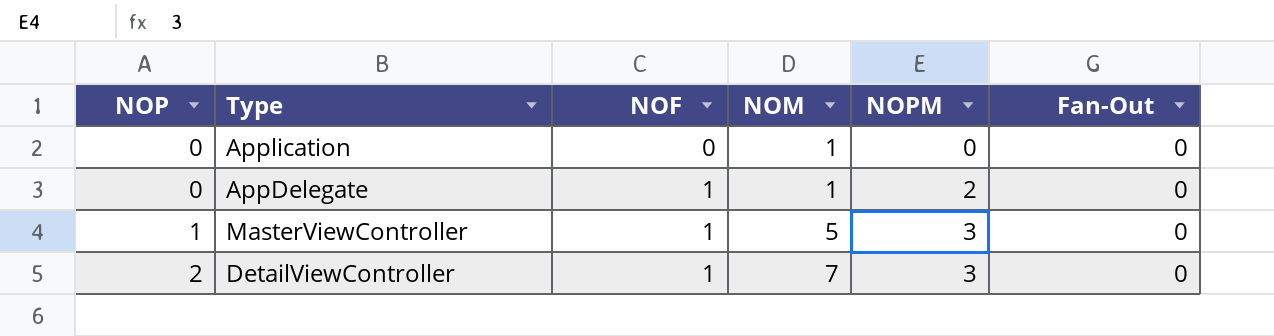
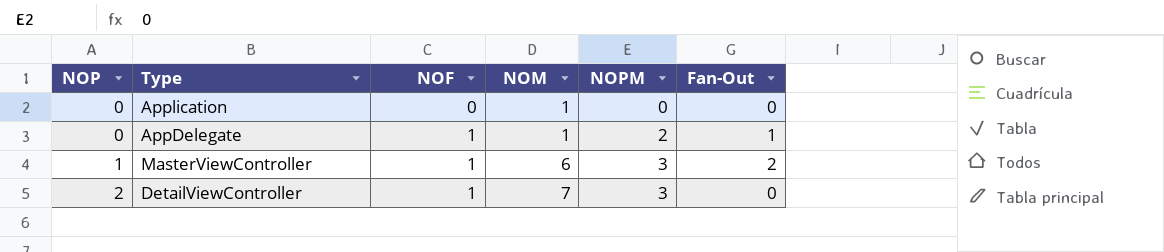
AppDelegate | Fan-Out: 0 -> 1
MasterViewController | NOM: 5 -> 6
MasterViewController | Fan-Out: 0 -> 2

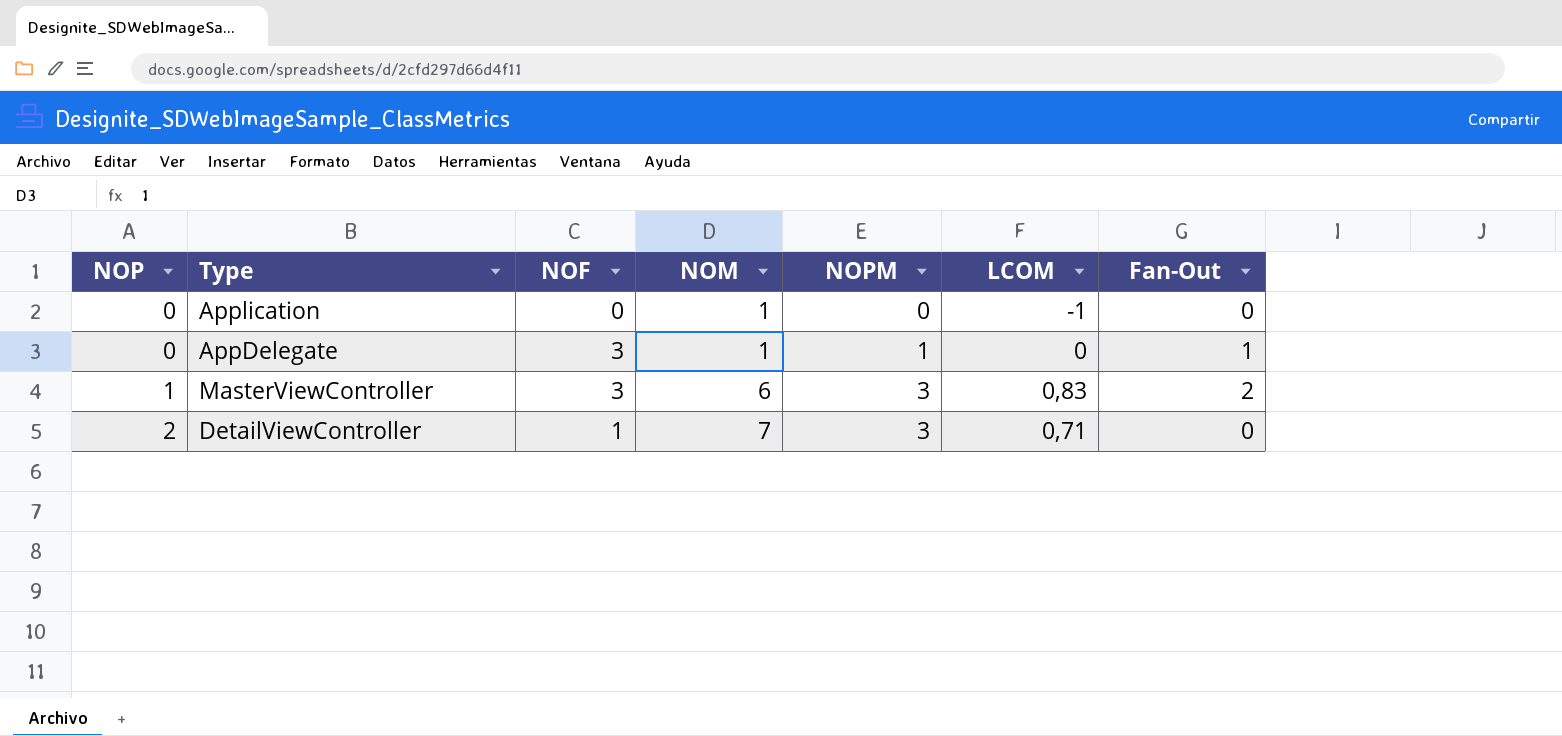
column LCOM | position: none -> 6
AppDelegate | NOF: 1 -> 3
AppDelegate | NOPM: 2 -> 1
MasterViewController | NOF: 1 -> 3

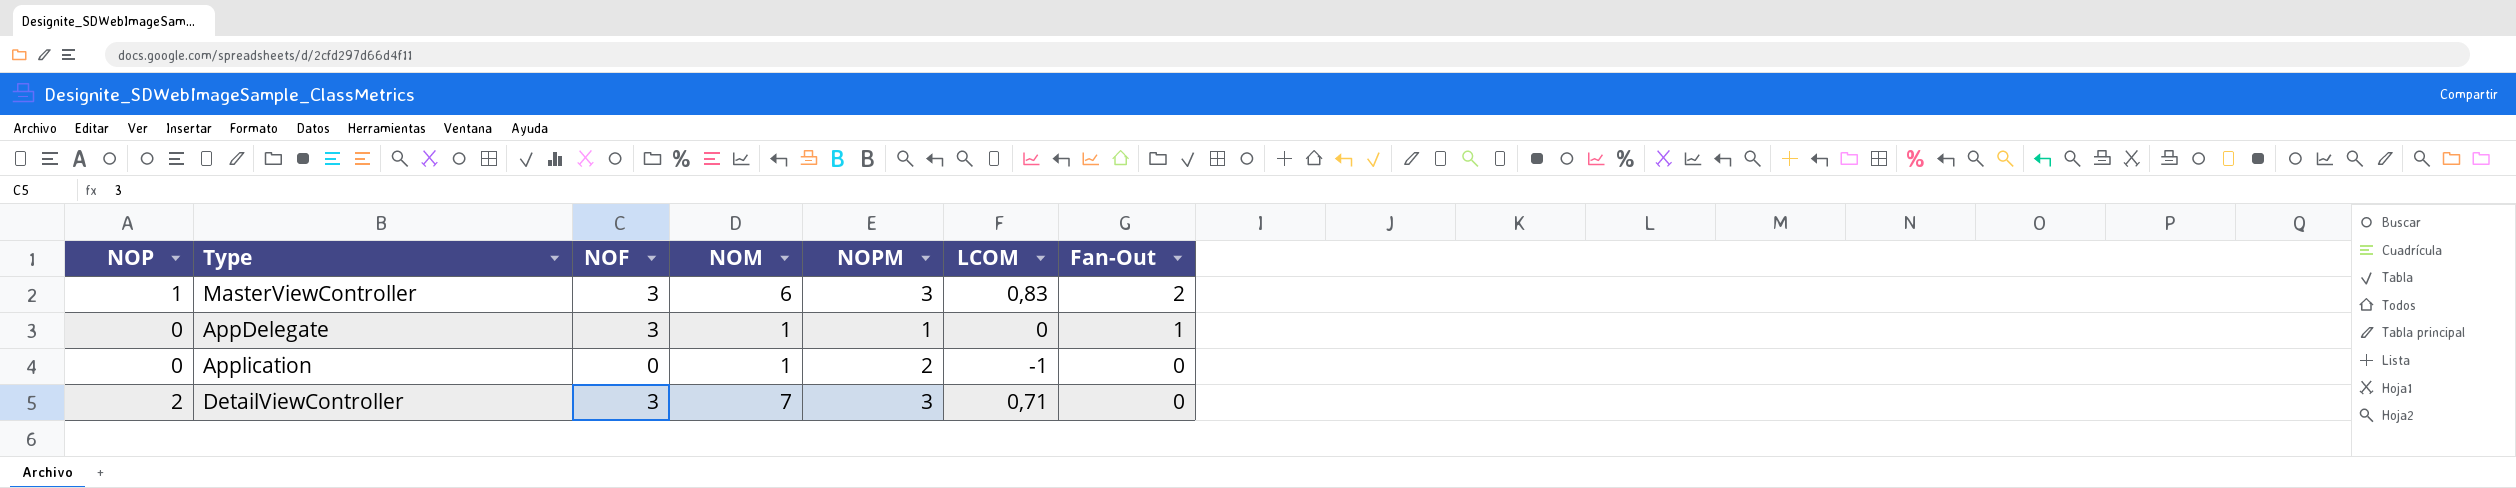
row order: NOP ascending -> Fan-Out descending
Application | NOPM: 0 -> 2
DetailViewController | NOF: 1 -> 3

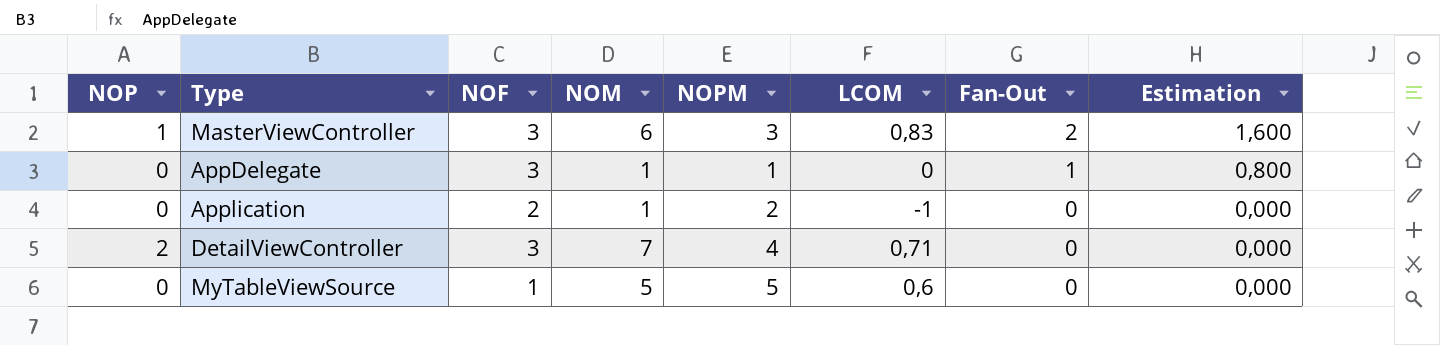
column Estimation | formula: none -> [Fan-Out] * 0,8
Application | NOF: 0 -> 2
DetailViewController | NOPM: 3 -> 4
row MyTableViewSource: none -> 0 | 1 | 5 | 5 | 0,6 | 0 | 0,000

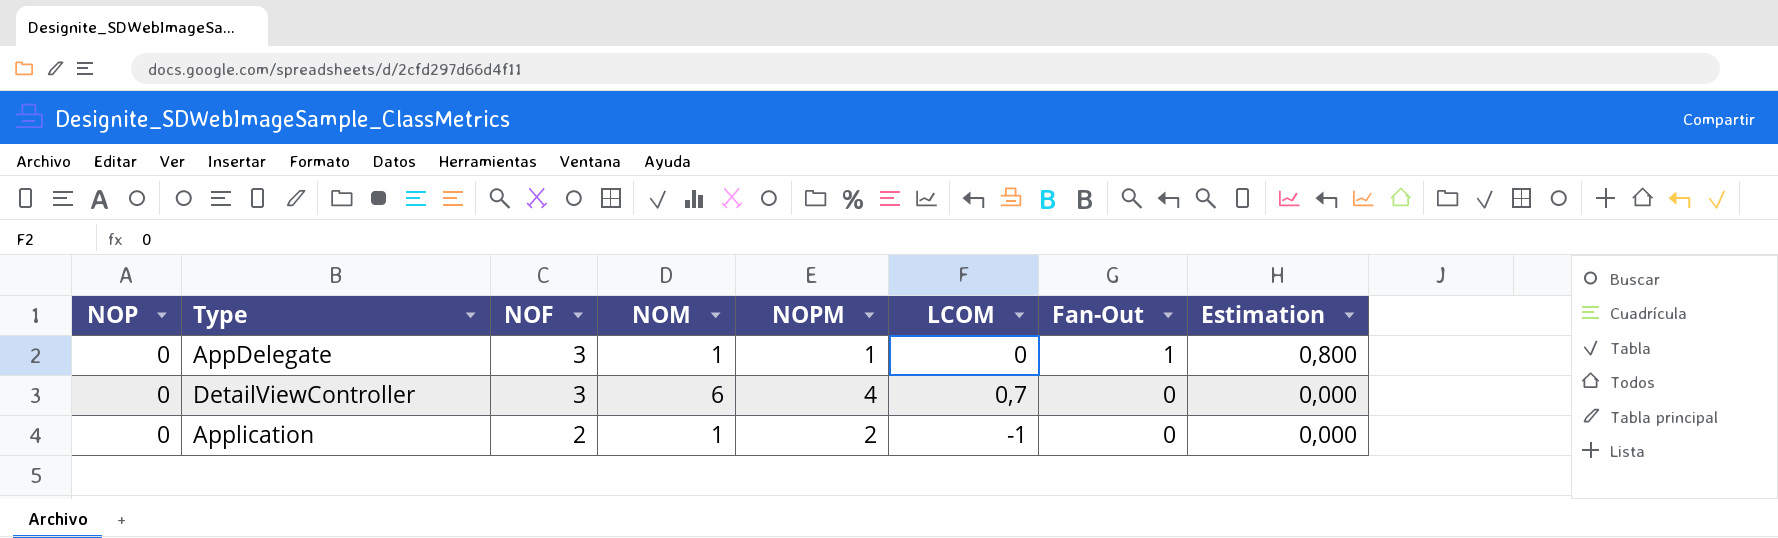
row order: Fan-Out descending -> NOF descending
row MasterViewController: 1 | 3 | 6 | 3 | 0,83 | 2 | 1,600 -> none
row MyTableViewSource: 0 | 1 | 5 | 5 | 0,6 | 0 | 0,000 -> none
DetailViewController | NOP: 2 -> 0
DetailViewController | NOM: 7 -> 6
DetailViewController | LCOM: 0,71 -> 0,7

